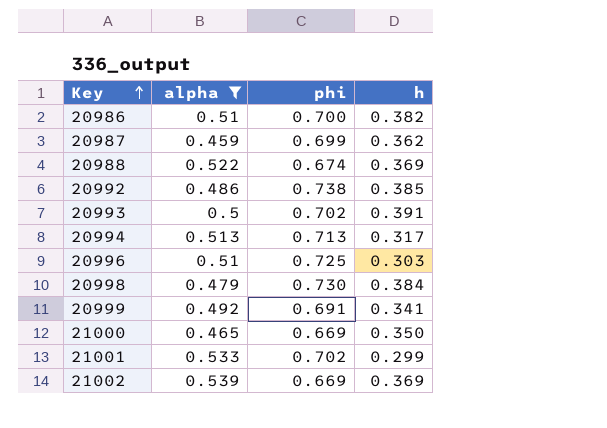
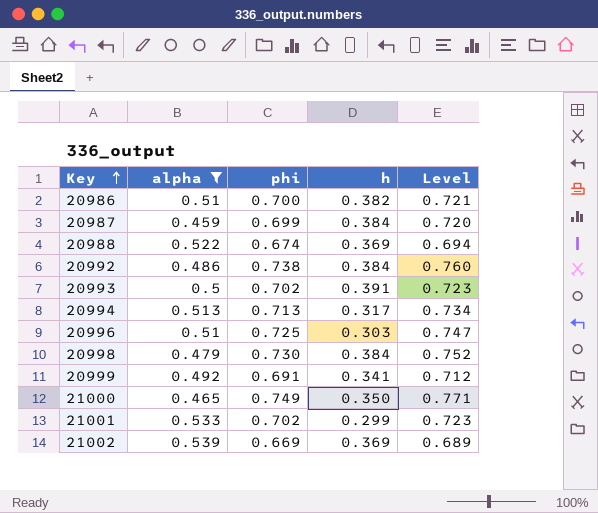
column Level | formula: none -> [phi] * 1.03
20987 | h: 0.362 -> 0.384
20992 | h: 0.385 -> 0.384
21000 | phi: 0.669 -> 0.749

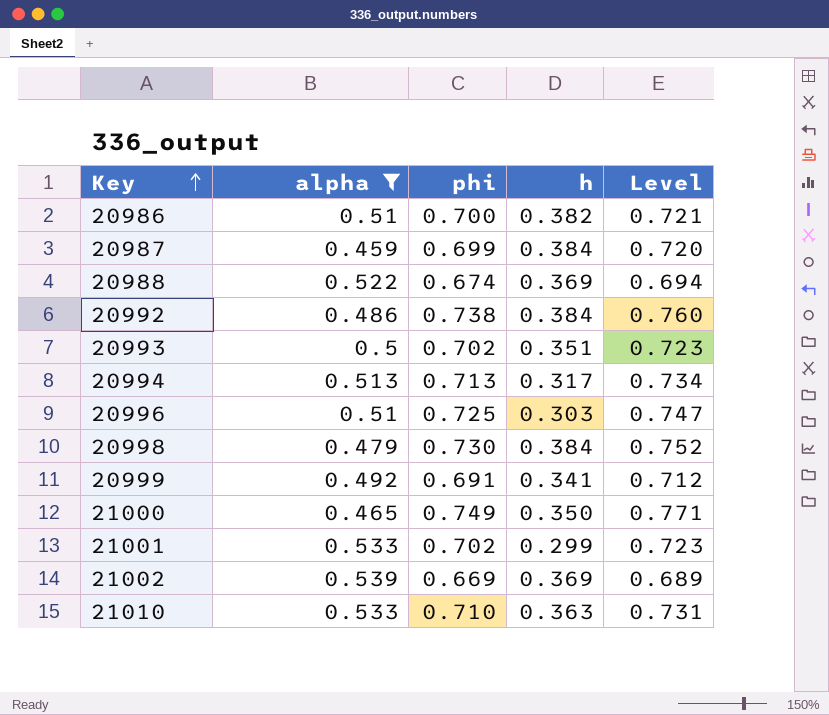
20993 | h: 0.391 -> 0.351
row 21010: none -> 0.533 | 0.710 | 0.363 | 0.731

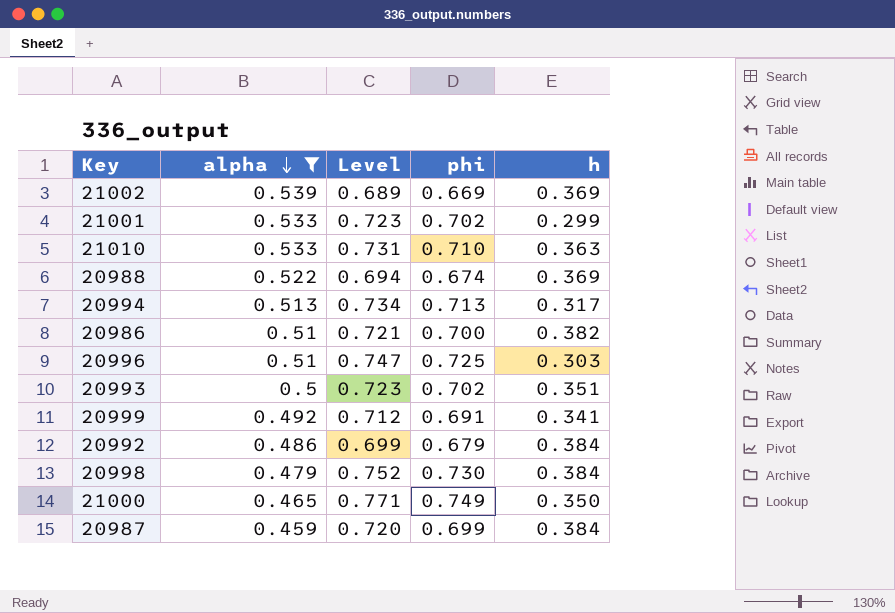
row order: Key ascending -> alpha descending
column Level | position: 5 -> 3
20992 | Level: 0.760 -> 0.699
20992 | phi: 0.738 -> 0.679

